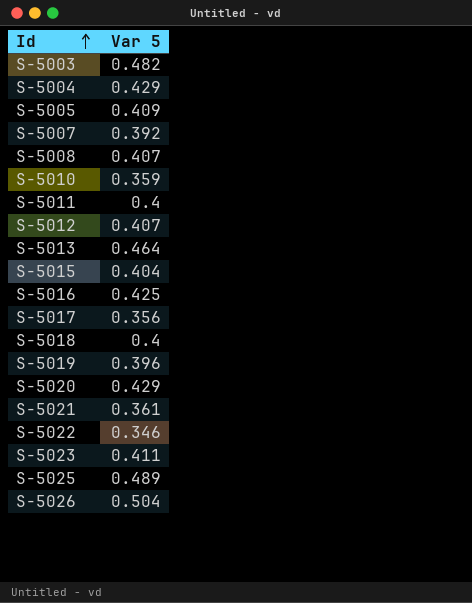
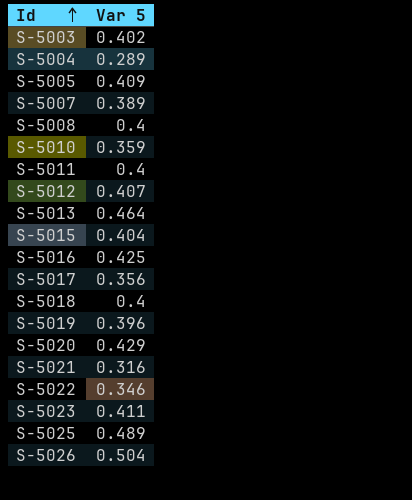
S-5003 | Var 5: 0.482 -> 0.402
S-5004 | Var 5: 0.429 -> 0.289
S-5007 | Var 5: 0.392 -> 0.389
S-5008 | Var 5: 0.407 -> 0.4
S-5021 | Var 5: 0.361 -> 0.316

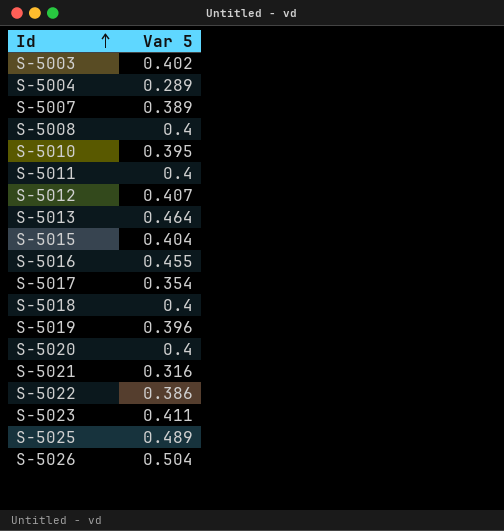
row S-5005: 0.409 -> none
S-5010 | Var 5: 0.359 -> 0.395
S-5016 | Var 5: 0.425 -> 0.455
S-5017 | Var 5: 0.356 -> 0.354
S-5020 | Var 5: 0.429 -> 0.4
S-5022 | Var 5: 0.346 -> 0.386

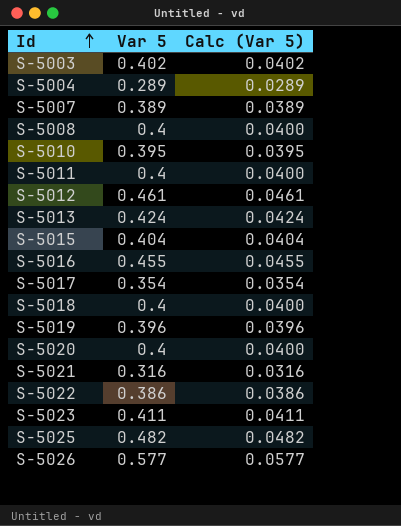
column Calc (Var 5) | formula: none -> [Var 5] * 0.1
S-5012 | Var 5: 0.407 -> 0.461
S-5013 | Var 5: 0.464 -> 0.424
S-5025 | Var 5: 0.489 -> 0.482
S-5026 | Var 5: 0.504 -> 0.577

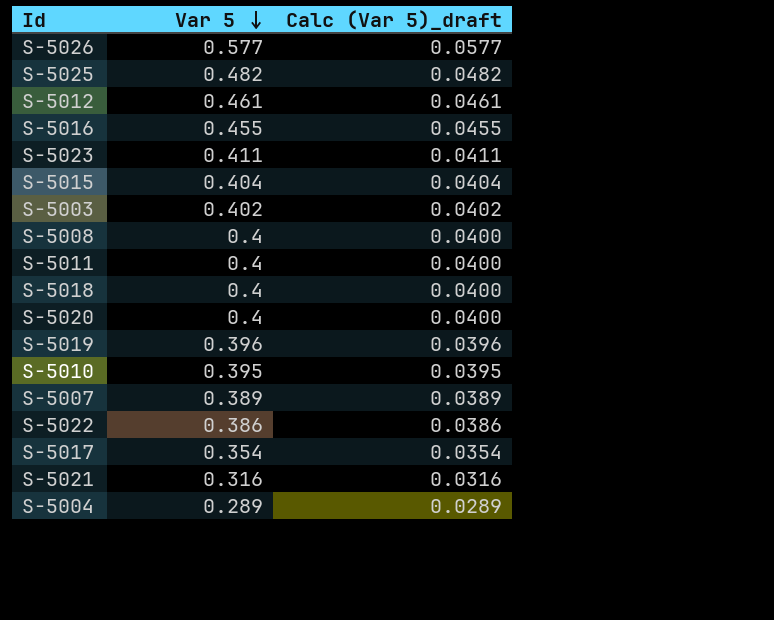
row order: Id ascending -> Var 5 descending
column name: Calc (Var 5) -> Calc (Var 5)_draft
row S-5013: 0.424 | 0.0424 -> none

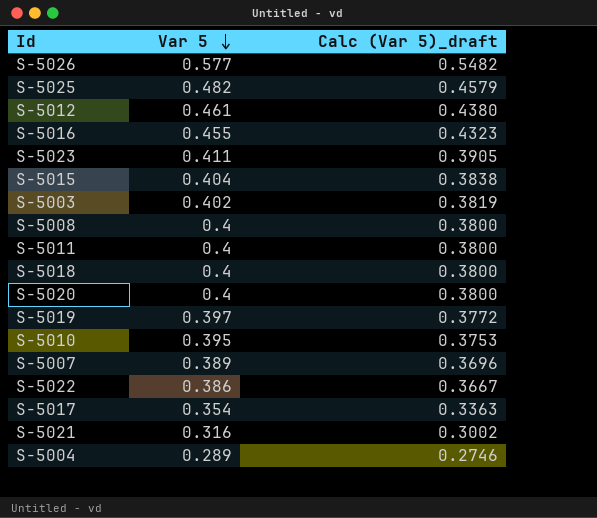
column Calc (Var 5)_draft | formula: [Var 5] * 0.1 -> [Var 5] * 0.95
S-5019 | Var 5: 0.396 -> 0.397

